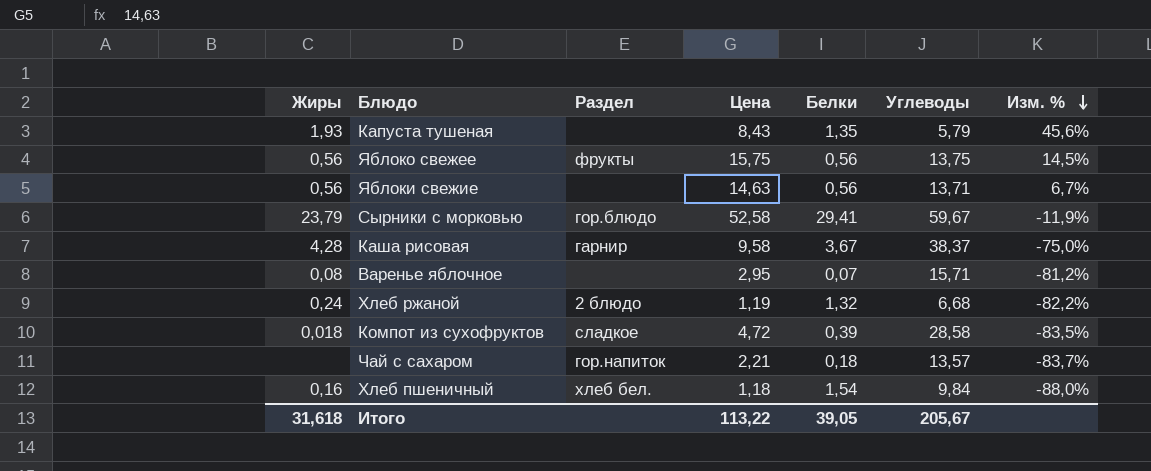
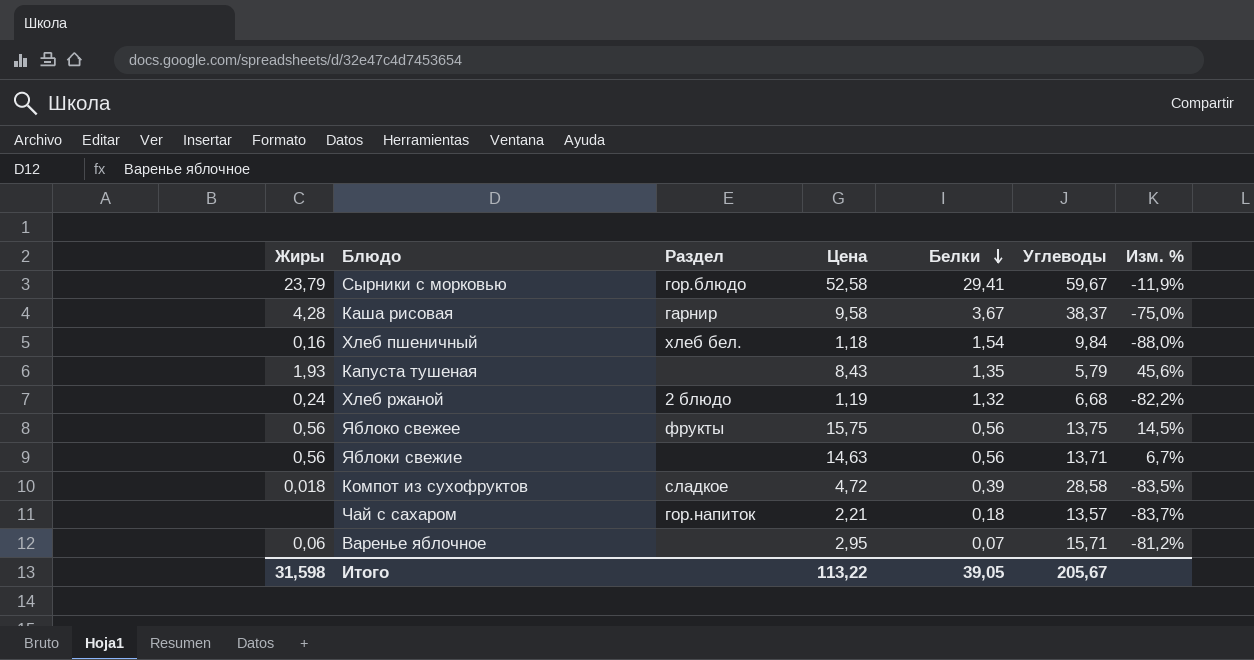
row order: Изм. % descending -> Белки descending
Варенье яблочное | Жиры: 0,08 -> 0,06
Итого | Жиры: 31,618 -> 31,598

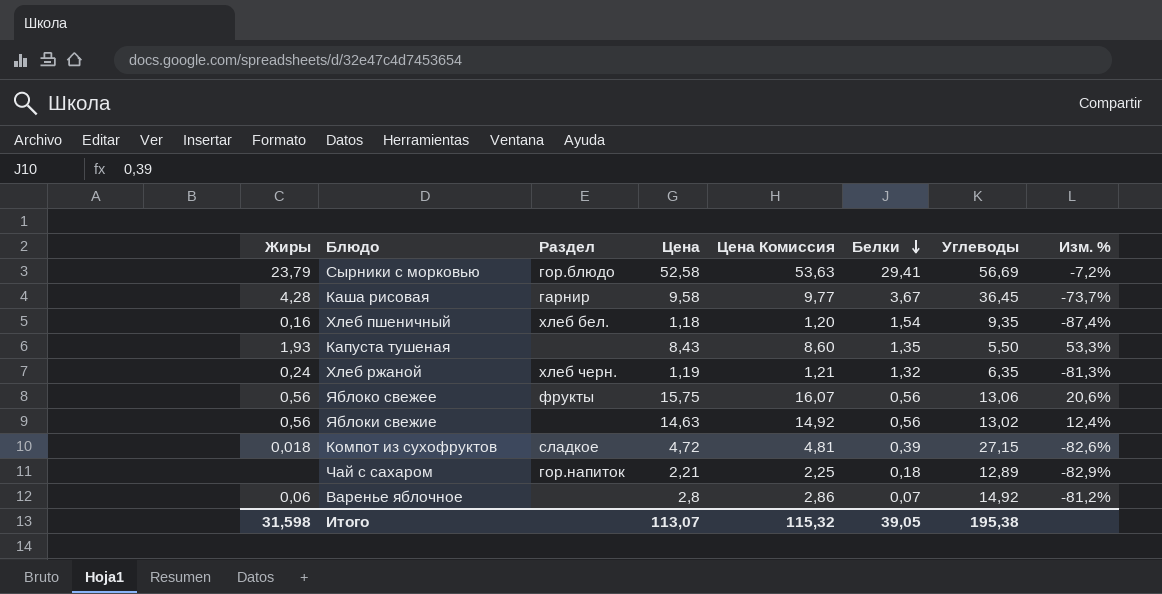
column Цена Комиссия | formula: none -> [Цена] * 1,02
Сырники с морковью | Углеводы: 59,67 -> 56,69
Сырники с морковью | Изм. %: -11,9% -> -7,2%
Каша рисовая | Углеводы: 38,37 -> 36,45
Каша рисовая | Изм. %: -75,0% -> -73,7%
Хлеб пшеничный | Углеводы: 9,84 -> 9,35
Хлеб пшеничный | Изм. %: -88,0% -> -87,4%
Капуста тушеная | Углеводы: 5,79 -> 5,50
Капуста тушеная | Изм. %: 45,6% -> 53,3%
Хлеб ржаной | Раздел: 2 блюдо -> хлеб черн.
Хлеб ржаной | Углеводы: 6,68 -> 6,35
Хлеб ржаной | Изм. %: -82,2% -> -81,3%
Яблоко свежее | Углеводы: 13,75 -> 13,06
Яблоко свежее | Изм. %: 14,5% -> 20,6%
Яблоки свежие | Углеводы: 13,71 -> 13,02
Яблоки свежие | Изм. %: 6,7% -> 12,4%
Компот из сухофруктов | Углеводы: 28,58 -> 27,15
Компот из сухофруктов | Изм. %: -83,5% -> -82,6%
Чай с сахаром | Углеводы: 13,57 -> 12,89
Чай с сахаром | Изм. %: -83,7% -> -82,9%
Варенье яблочное | Цена: 2,95 -> 2,8
Варенье яблочное | Углеводы: 15,71 -> 14,92
Итого | Цена: 113,22 -> 113,07
Итого | Углеводы: 205,67 -> 195,38

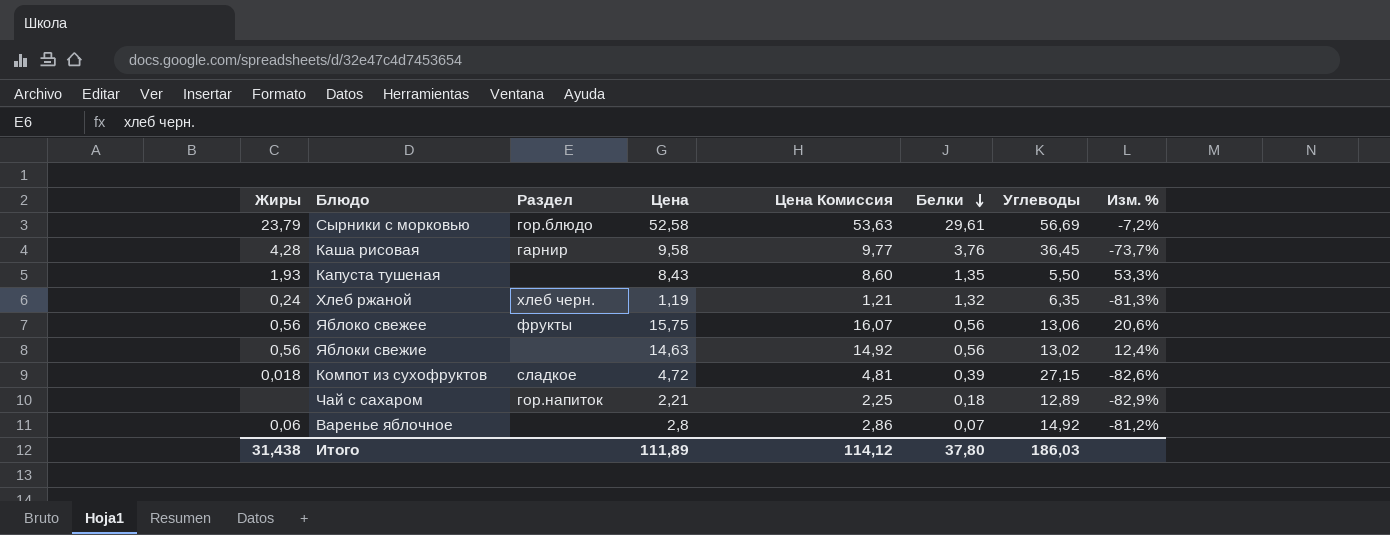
row Хлеб пшеничный: 0,16 | хлеб бел. | 1,18 | 1,20 | 1,54 | 9,35 | -87,4% -> none
Сырники с морковью | Белки: 29,41 -> 29,61
Каша рисовая | Белки: 3,67 -> 3,76
Итого | Жиры: 31,598 -> 31,438
Итого | Цена: 113,07 -> 111,89
Итого | Цена Комиссия: 115,32 -> 114,12
Итого | Белки: 39,05 -> 37,80
Итого | Углеводы: 195,38 -> 186,03

